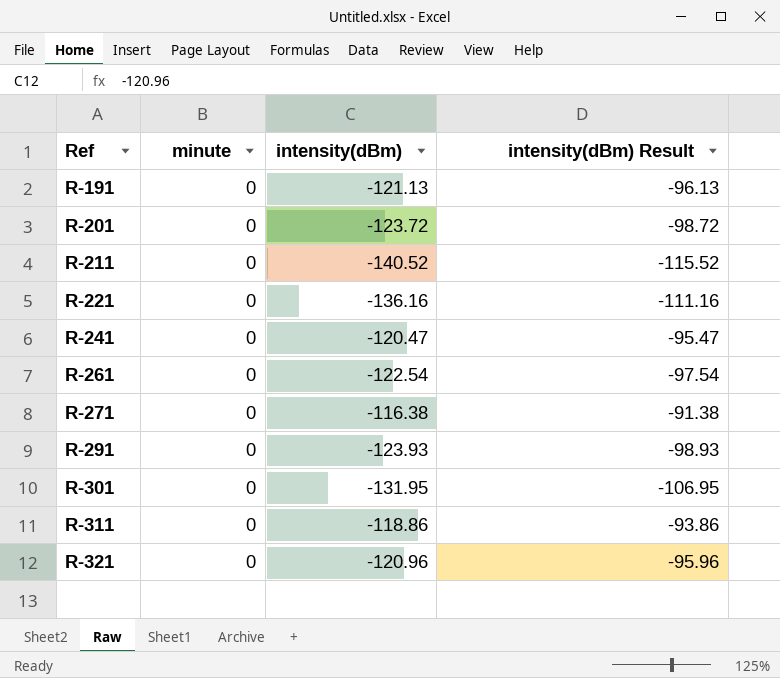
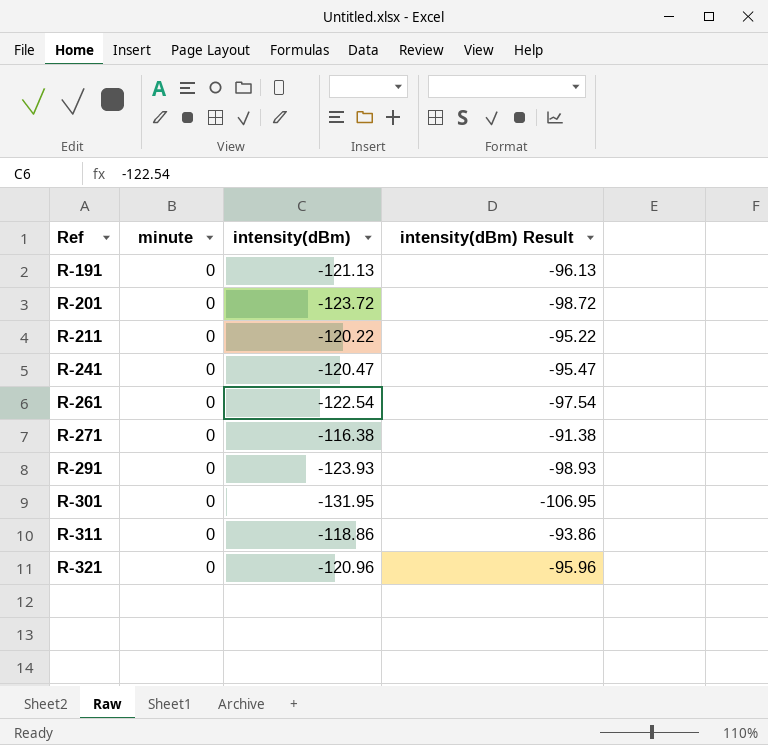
row R-221: 0 | -136.16 | -111.16 -> none
R-211 | intensity(dBm): -140.52 -> -120.22
R-211 | intensity(dBm) Result: -115.52 -> -95.22

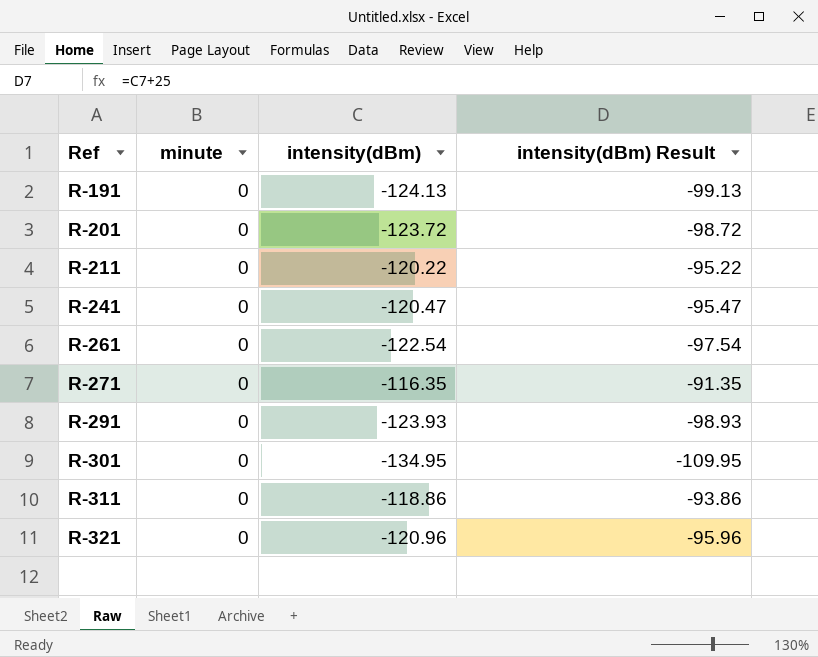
R-191 | intensity(dBm): -121.13 -> -124.13
R-191 | intensity(dBm) Result: -96.13 -> -99.13
R-271 | intensity(dBm): -116.38 -> -116.35
R-271 | intensity(dBm) Result: -91.38 -> -91.35
R-301 | intensity(dBm): -131.95 -> -134.95
R-301 | intensity(dBm) Result: -106.95 -> -109.95

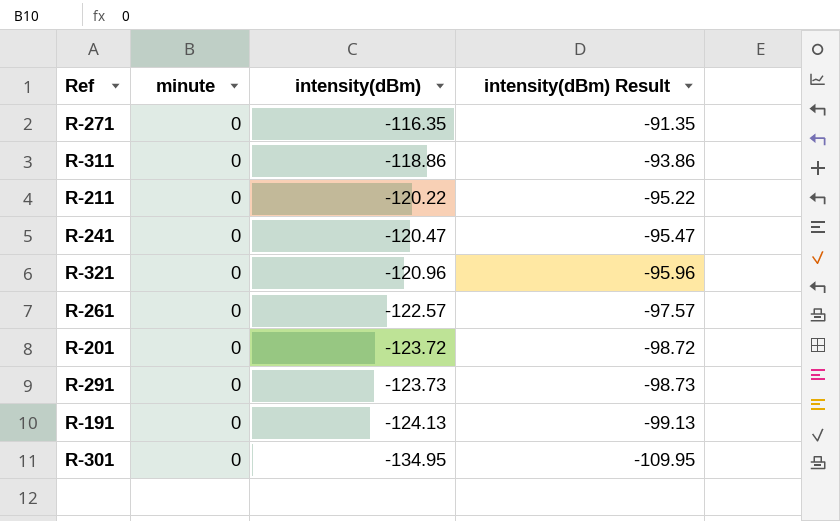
row order: Ref ascending -> intensity(dBm) descending
R-261 | intensity(dBm): -122.54 -> -122.57
R-261 | intensity(dBm) Result: -97.54 -> -97.57
R-291 | intensity(dBm): -123.93 -> -123.73
R-291 | intensity(dBm) Result: -98.93 -> -98.73

